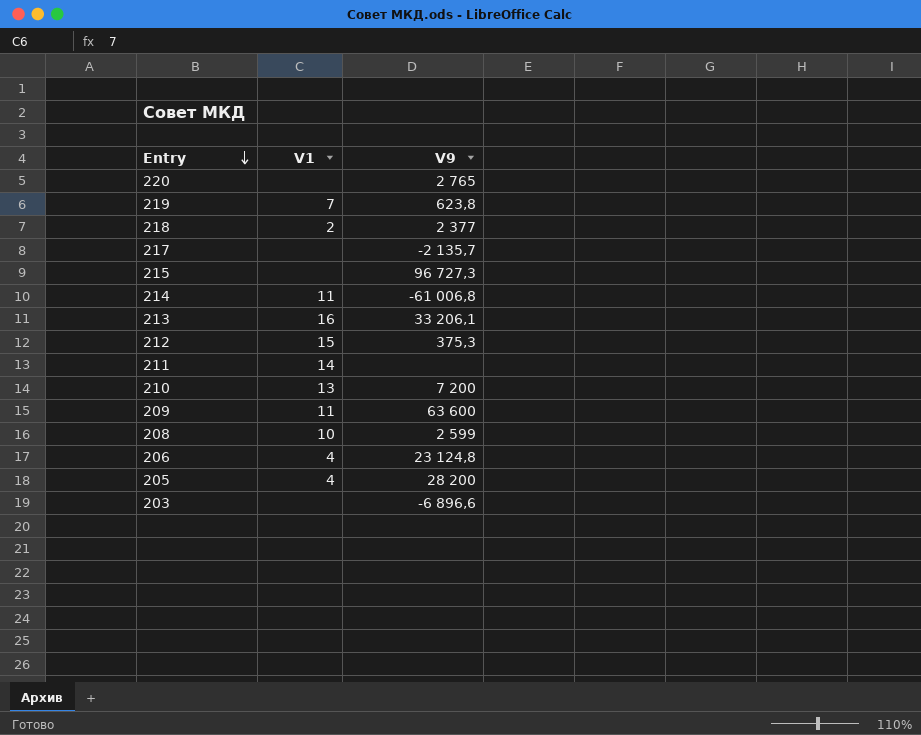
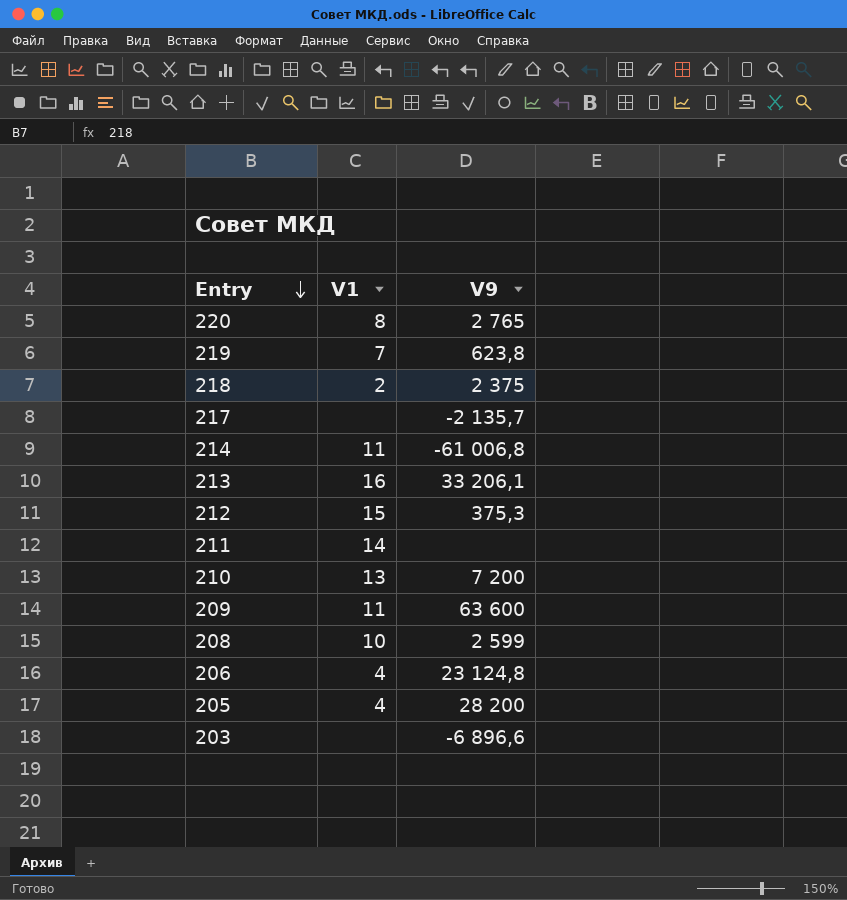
row 215: none | 96 727,3 -> none
220 | V1: none -> 8
218 | V9: 2 377 -> 2 375

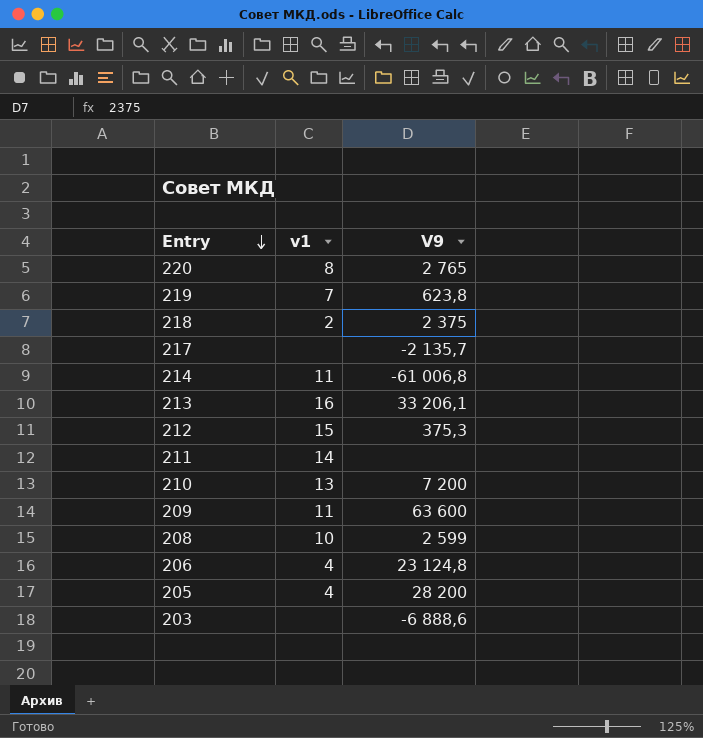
column name: V1 -> v1
203 | V9: -6 896,6 -> -6 888,6

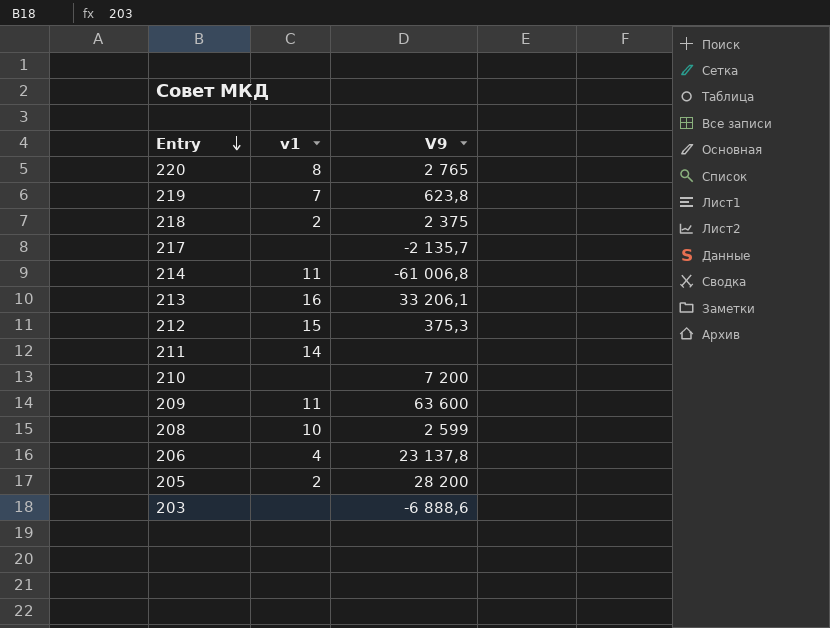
210 | v1: 13 -> none
206 | V9: 23 124,8 -> 23 137,8
205 | v1: 4 -> 2

